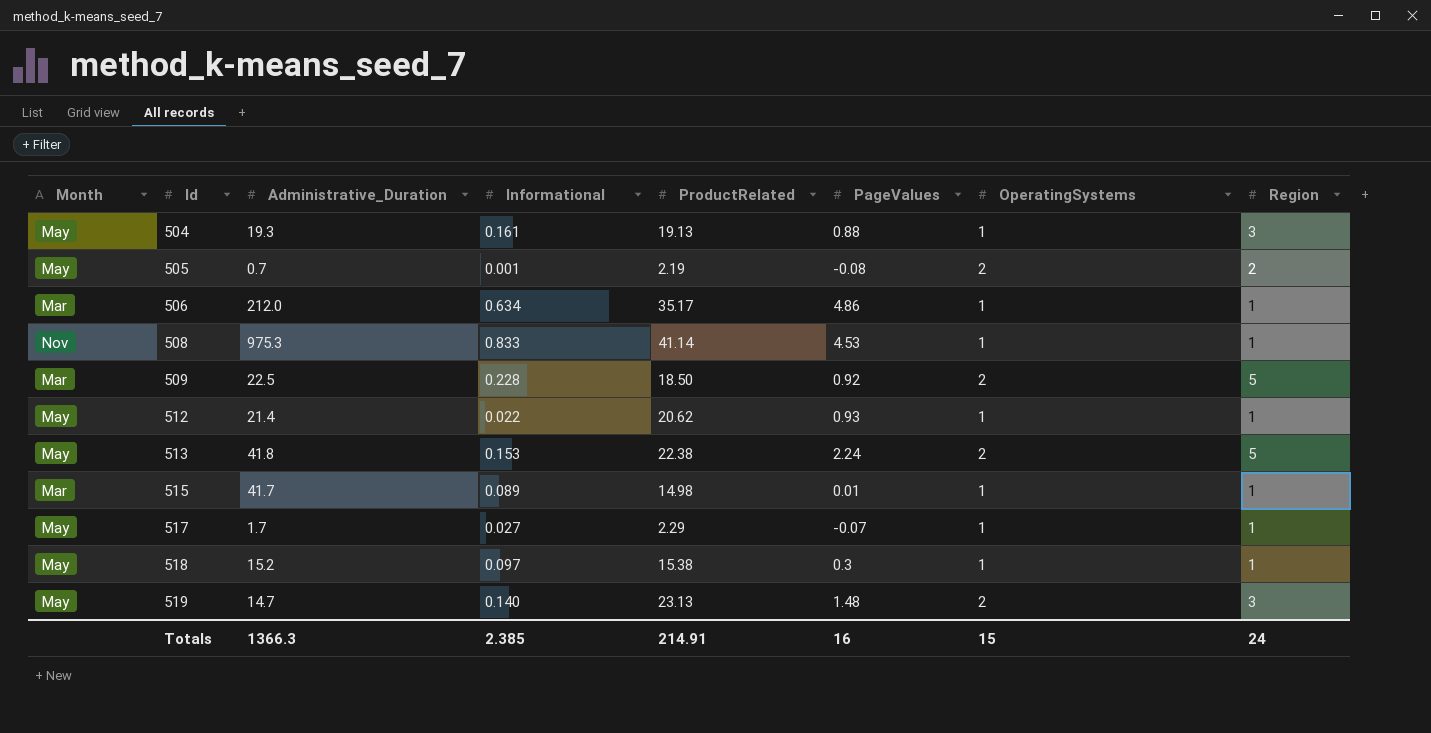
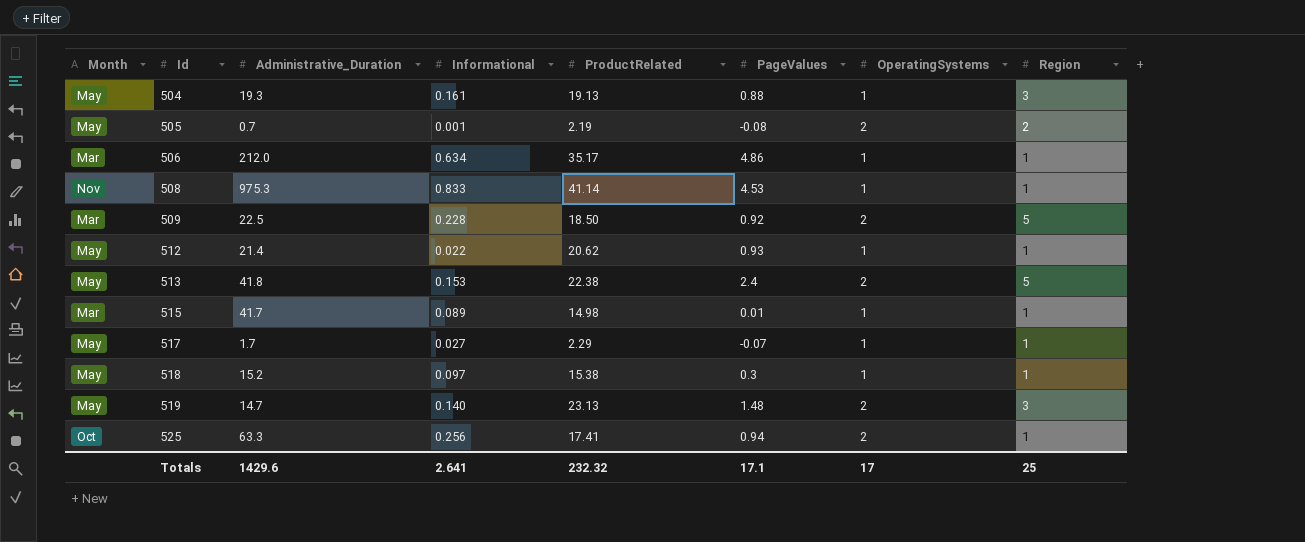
513 | PageValues: 2.24 -> 2.4
row 525: none -> Oct | 63.3 | 0.256 | 17.41 | 0.94 | 2 | 1
Totals | Administrative_Duration: 1366.3 -> 1429.6
Totals | Informational: 2.385 -> 2.641
Totals | ProductRelated: 214.91 -> 232.32
Totals | PageValues: 16 -> 17.1
Totals | OperatingSystems: 15 -> 17
Totals | Region: 24 -> 25

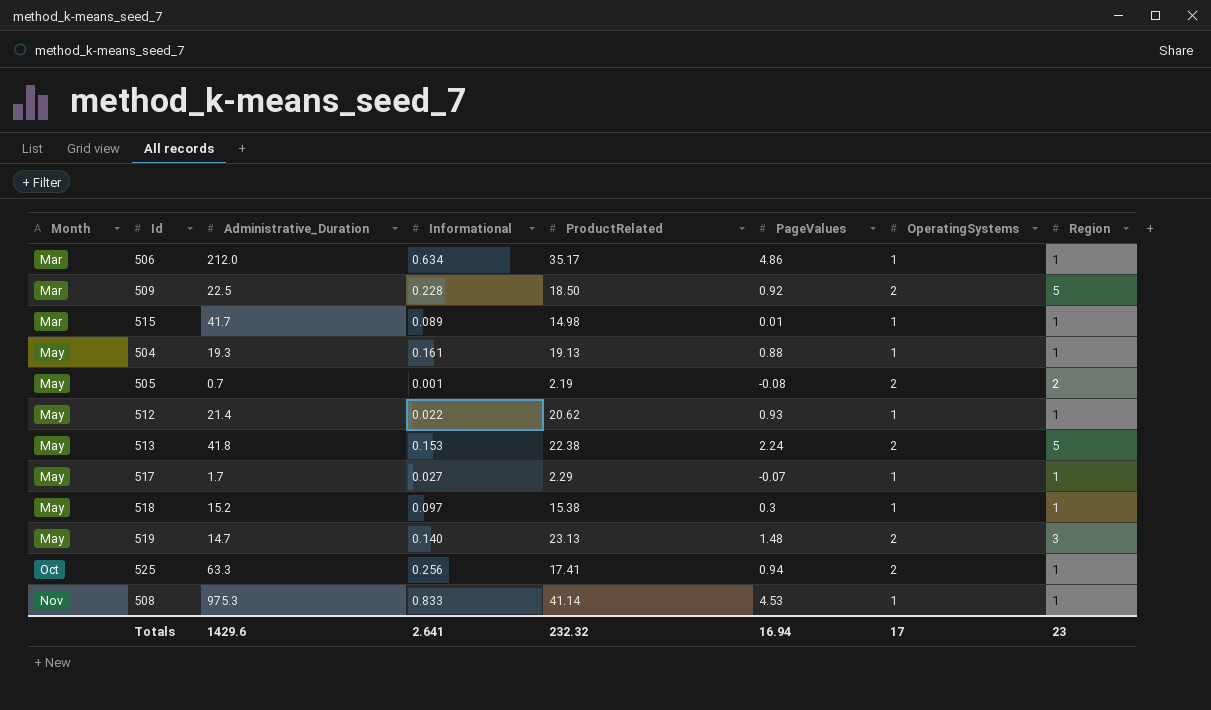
row order: Id ascending -> Month ascending
504 | Region: 3 -> 1
513 | PageValues: 2.4 -> 2.24
Totals | PageValues: 17.1 -> 16.94
Totals | Region: 25 -> 23

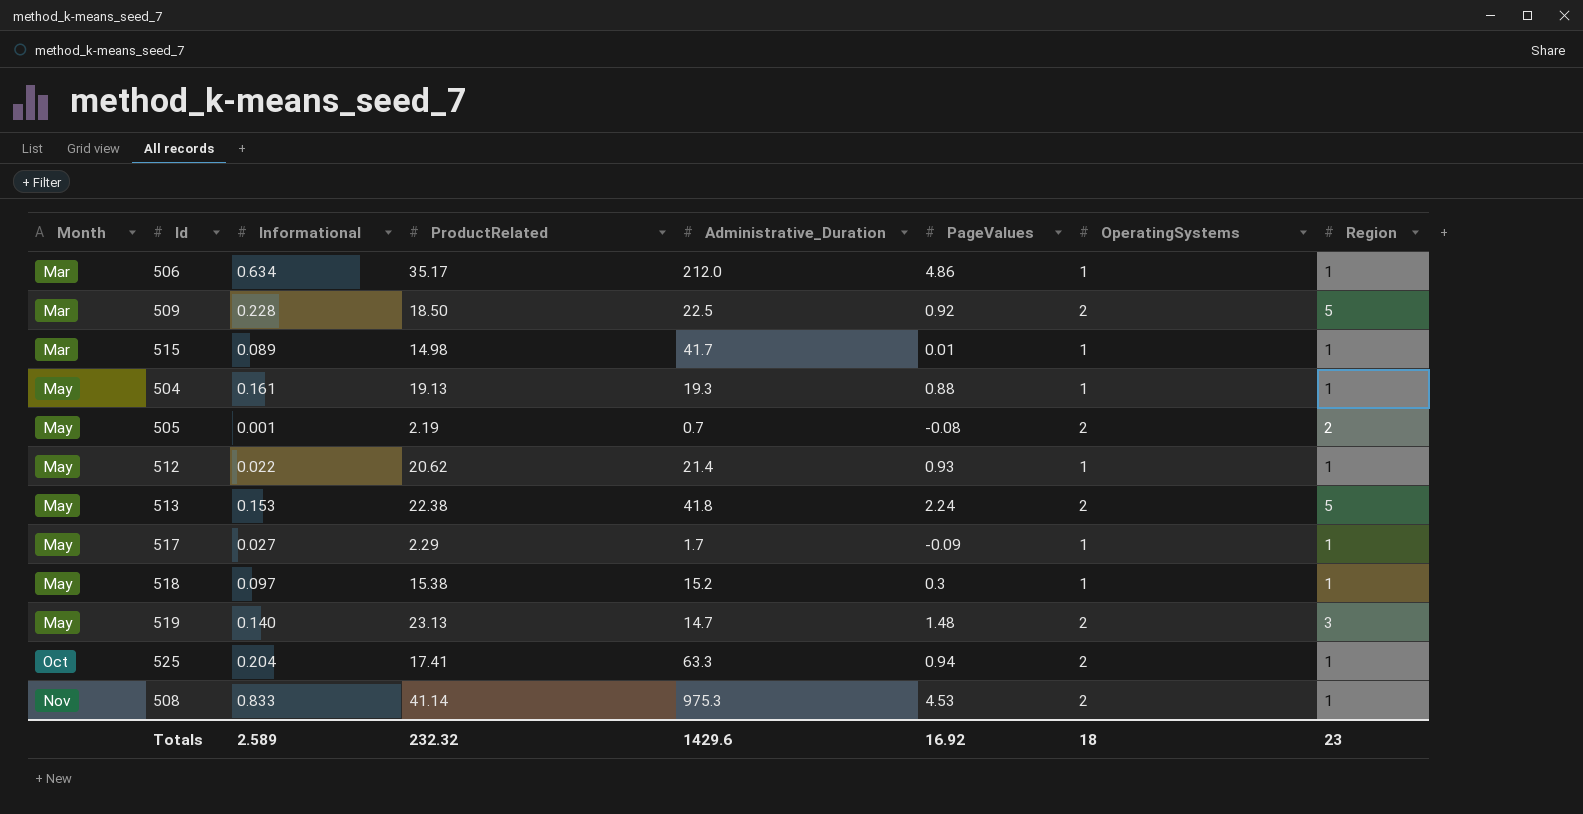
column Administrative_Duration | position: 3 -> 5
517 | PageValues: -0.07 -> -0.09
525 | Informational: 0.256 -> 0.204
508 | OperatingSystems: 1 -> 2
Totals | Informational: 2.641 -> 2.589
Totals | PageValues: 16.94 -> 16.92
Totals | OperatingSystems: 17 -> 18

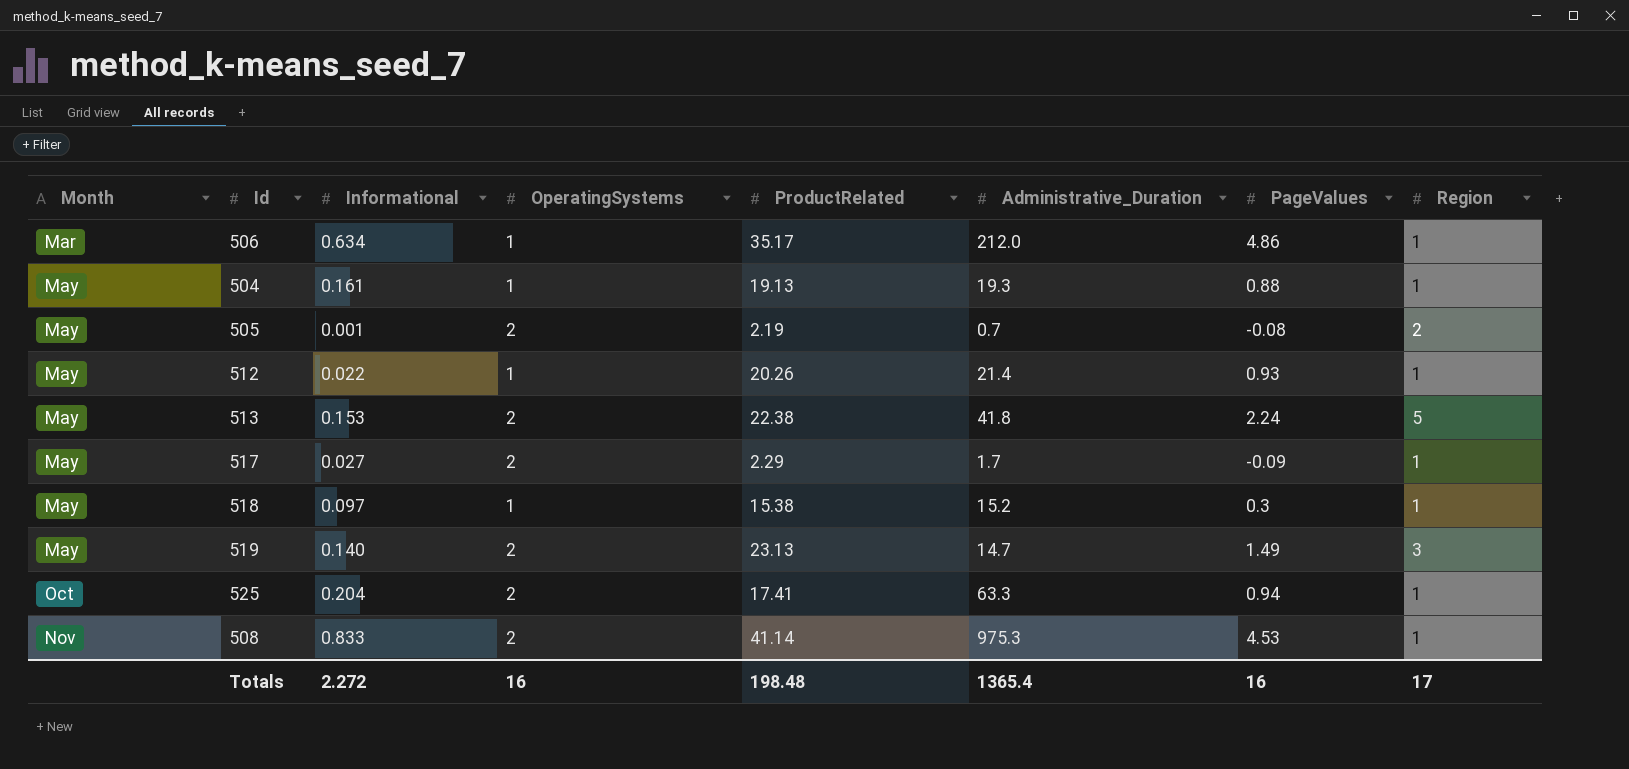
column OperatingSystems | position: 7 -> 4
row 509: Mar | 0.228 | 18.50 | 22.5 | 0.92 | 2 | 5 -> none
row 515: Mar | 0.089 | 14.98 | 41.7 | 0.01 | 1 | 1 -> none
512 | ProductRelated: 20.62 -> 20.26
517 | OperatingSystems: 1 -> 2
519 | PageValues: 1.48 -> 1.49
Totals | Informational: 2.589 -> 2.272
Totals | OperatingSystems: 18 -> 16
Totals | ProductRelated: 232.32 -> 198.48
Totals | Administrative_Duration: 1429.6 -> 1365.4
Totals | PageValues: 16.92 -> 16
Totals | Region: 23 -> 17

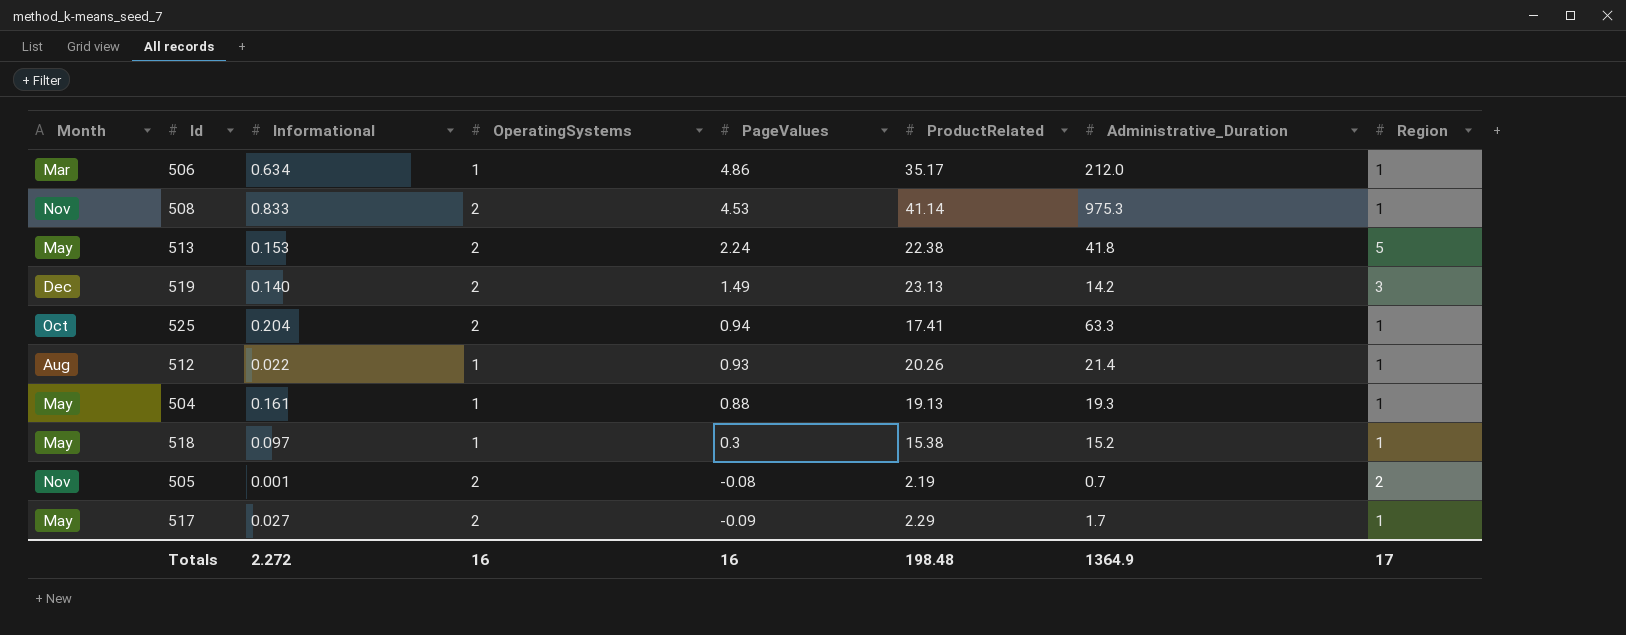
row order: Month ascending -> PageValues descending
column PageValues | position: 7 -> 5
519 | Month: May -> Dec
519 | Administrative_Duration: 14.7 -> 14.2
512 | Month: May -> Aug
505 | Month: May -> Nov
Totals | Administrative_Duration: 1365.4 -> 1364.9

